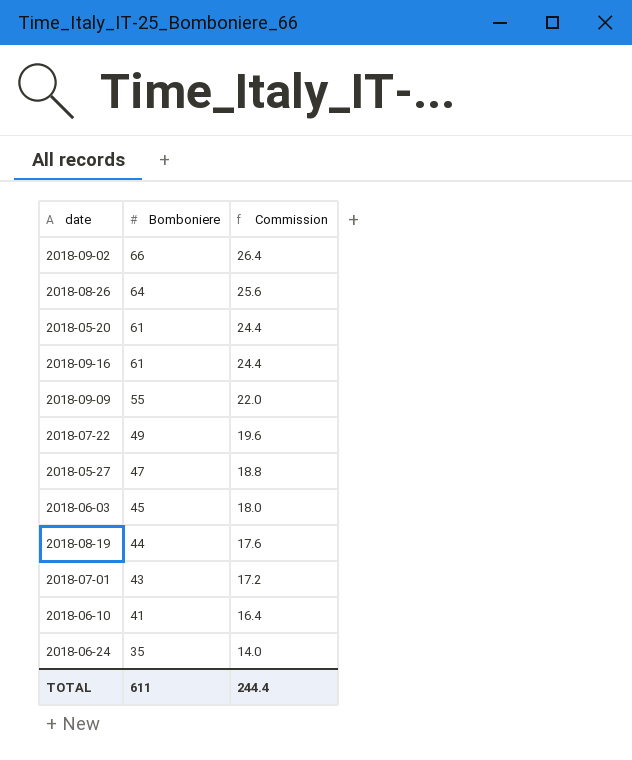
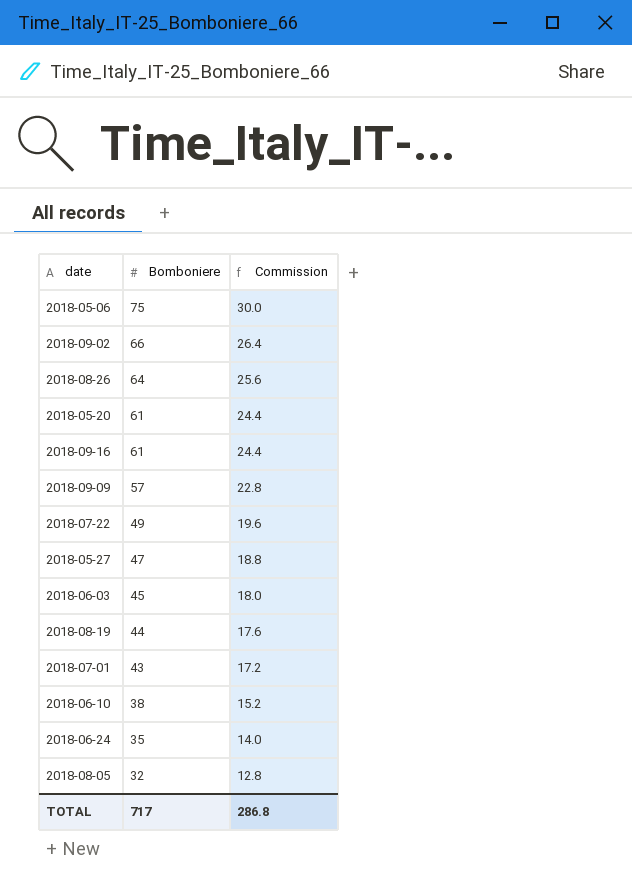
row 2018-05-06: none -> 75 | 30.0
2018-09-09 | Bomboniere: 55 -> 57
2018-09-09 | Commission: 22.0 -> 22.8
2018-06-10 | Bomboniere: 41 -> 38
2018-06-10 | Commission: 16.4 -> 15.2
row 2018-08-05: none -> 32 | 12.8
TOTAL | Bomboniere: 611 -> 717
TOTAL | Commission: 244.4 -> 286.8

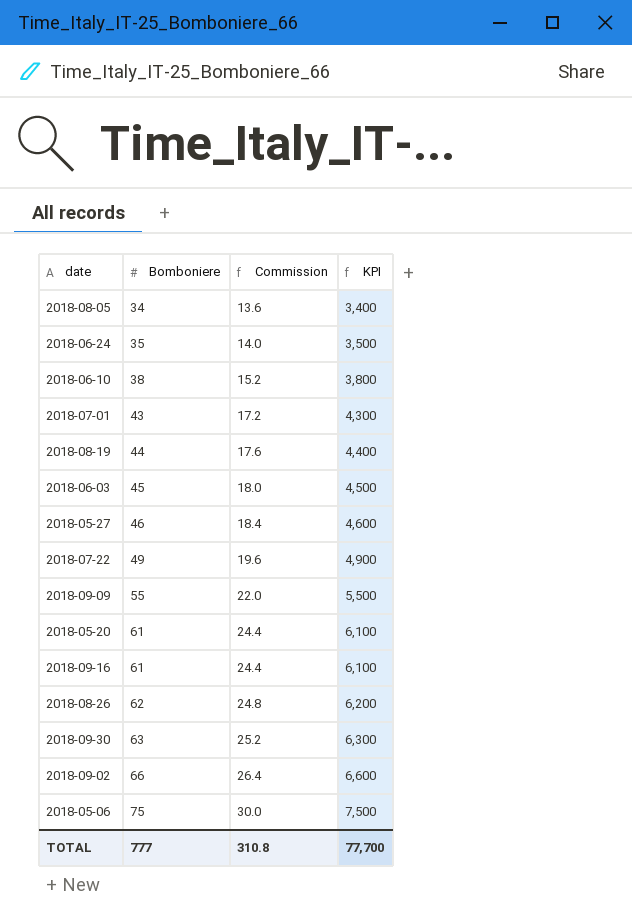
row order: Bomboniere descending -> Bomboniere ascending
column KPI | formula: none -> [Bomboniere] * 100
2018-08-05 | Bomboniere: 32 -> 34
2018-08-05 | Commission: 12.8 -> 13.6
2018-05-27 | Bomboniere: 47 -> 46
2018-05-27 | Commission: 18.8 -> 18.4
2018-09-09 | Bomboniere: 57 -> 55
2018-09-09 | Commission: 22.8 -> 22.0
2018-08-26 | Bomboniere: 64 -> 62
2018-08-26 | Commission: 25.6 -> 24.8
row 2018-09-30: none -> 63 | 25.2 | 6,300
TOTAL | Bomboniere: 717 -> 777
TOTAL | Commission: 286.8 -> 310.8

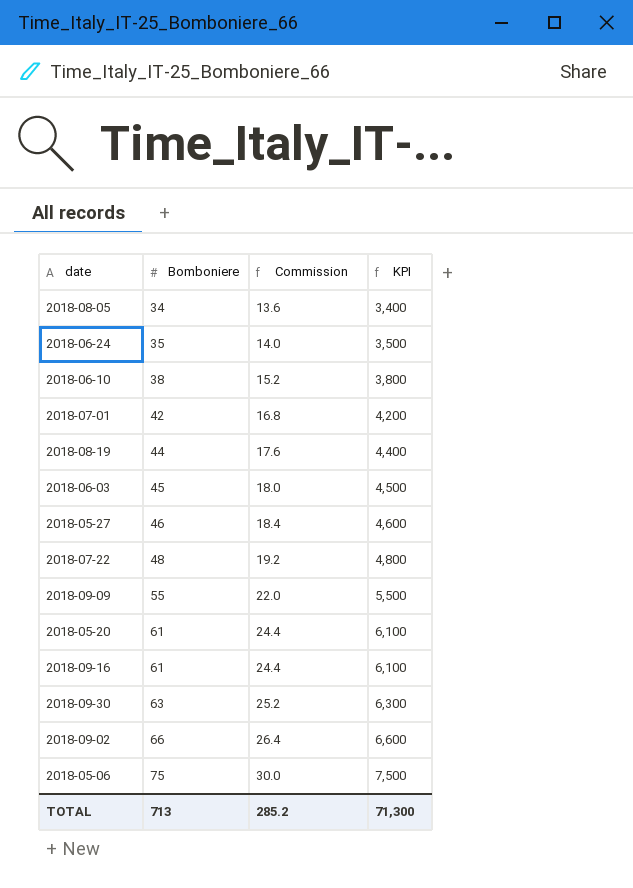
row 2018-08-26: 62 | 24.8 | 6,200 -> none
2018-07-01 | Bomboniere: 43 -> 42
2018-07-01 | Commission: 17.2 -> 16.8
2018-07-01 | KPI: 4,300 -> 4,200
2018-07-22 | Bomboniere: 49 -> 48
2018-07-22 | Commission: 19.6 -> 19.2
2018-07-22 | KPI: 4,900 -> 4,800
TOTAL | Bomboniere: 777 -> 713
TOTAL | Commission: 310.8 -> 285.2
TOTAL | KPI: 77,700 -> 71,300

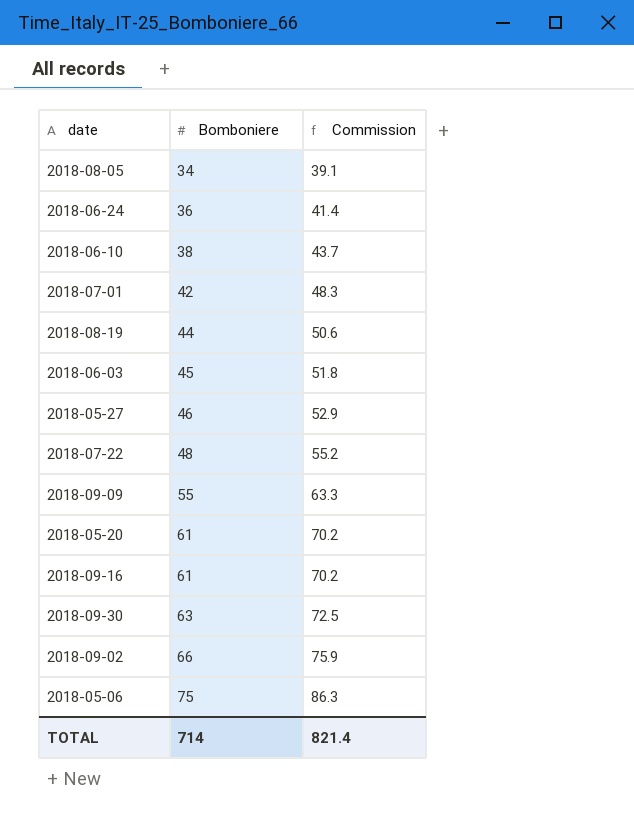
column KPI | formula: [Bomboniere] * 100 -> none
column Commission | formula: [Bomboniere] * 0.4 -> [Bomboniere] * 1.15
2018-06-24 | Bomboniere: 35 -> 36
TOTAL | Bomboniere: 713 -> 714
TOTAL | Commission: 285.2 -> 821.4

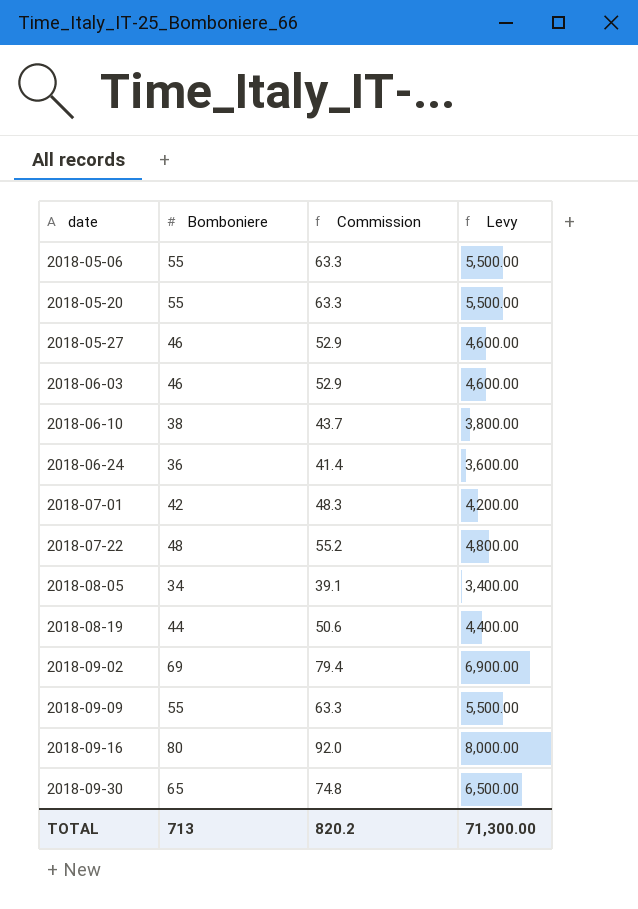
row order: Bomboniere ascending -> date ascending
column Levy | formula: none -> [Bomboniere] * 100
2018-05-06 | Bomboniere: 75 -> 55
2018-05-06 | Commission: 86.3 -> 63.3
2018-05-20 | Bomboniere: 61 -> 55
2018-05-20 | Commission: 70.2 -> 63.3
2018-06-03 | Bomboniere: 45 -> 46
2018-06-03 | Commission: 51.8 -> 52.9
2018-09-02 | Bomboniere: 66 -> 69
2018-09-02 | Commission: 75.9 -> 79.4
2018-09-16 | Bomboniere: 61 -> 80
2018-09-16 | Commission: 70.2 -> 92.0
2018-09-30 | Bomboniere: 63 -> 65
2018-09-30 | Commission: 72.5 -> 74.8
TOTAL | Bomboniere: 714 -> 713
TOTAL | Commission: 821.4 -> 820.2

